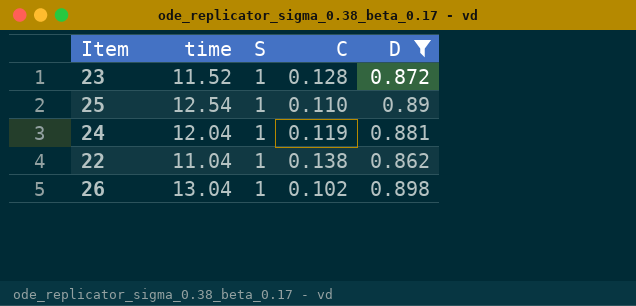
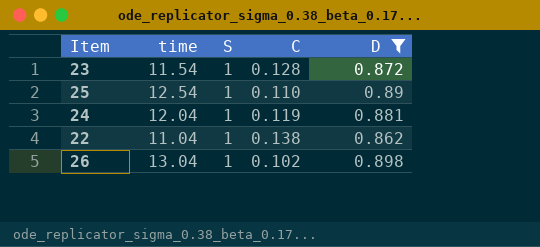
23 | time: 11.52 -> 11.54

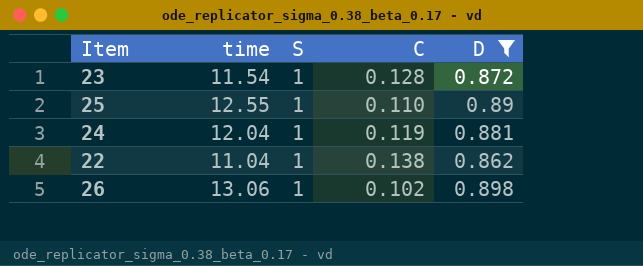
25 | time: 12.54 -> 12.55
26 | time: 13.04 -> 13.06

